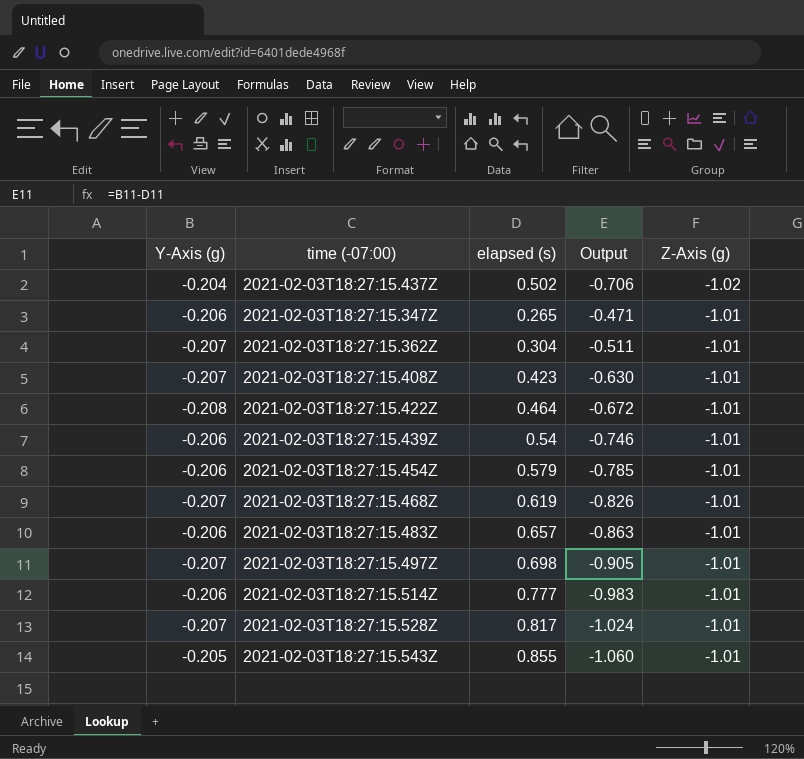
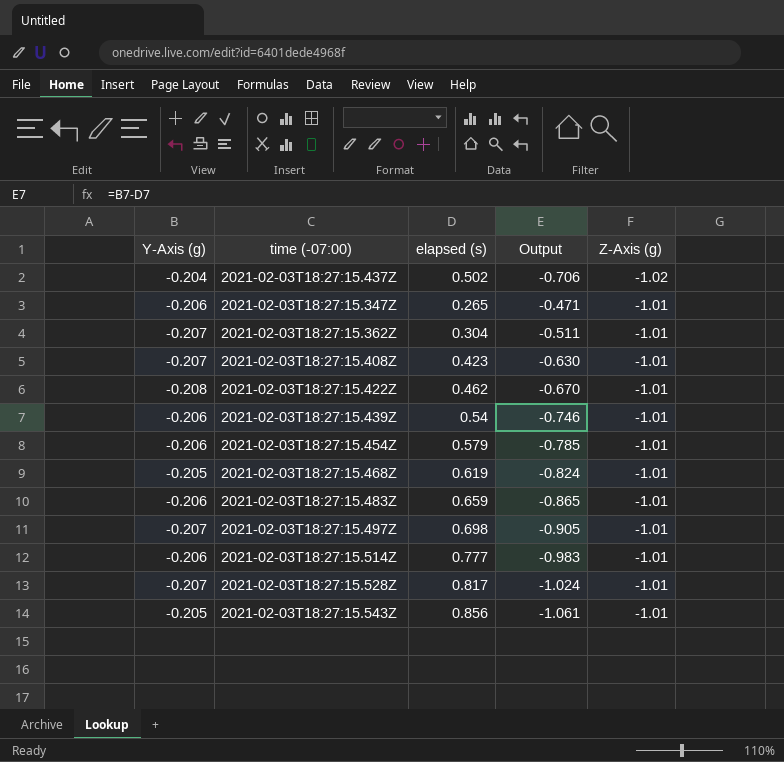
2021-02-03T18:27:15.422Z | elapsed (s): 0.464 -> 0.462
2021-02-03T18:27:15.422Z | Output: -0.672 -> -0.670
2021-02-03T18:27:15.468Z | Y-Axis (g): -0.207 -> -0.205
2021-02-03T18:27:15.468Z | Output: -0.826 -> -0.824
2021-02-03T18:27:15.483Z | elapsed (s): 0.657 -> 0.659
2021-02-03T18:27:15.483Z | Output: -0.863 -> -0.865
2021-02-03T18:27:15.543Z | elapsed (s): 0.855 -> 0.856
2021-02-03T18:27:15.543Z | Output: -1.060 -> -1.061

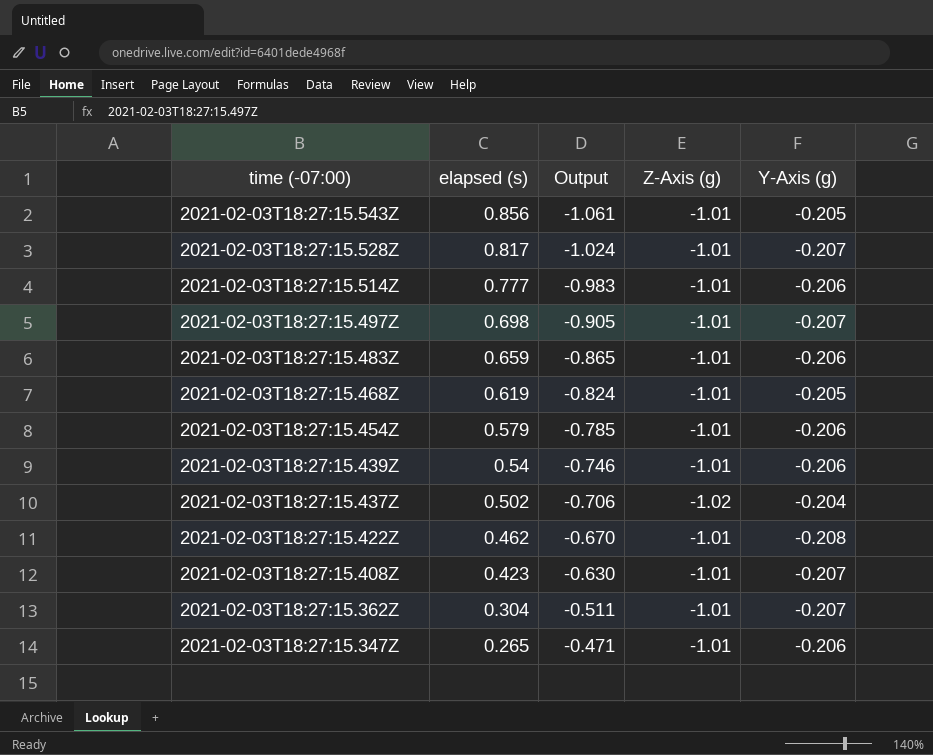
row order: Z-Axis (g) ascending -> time (-07:00) descending
column Y-Axis (g) | position: 1 -> 5

